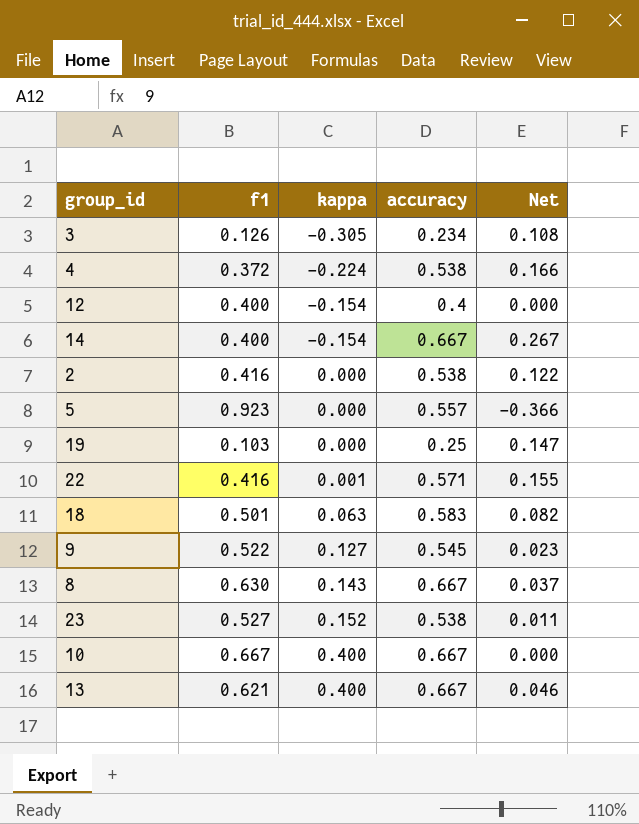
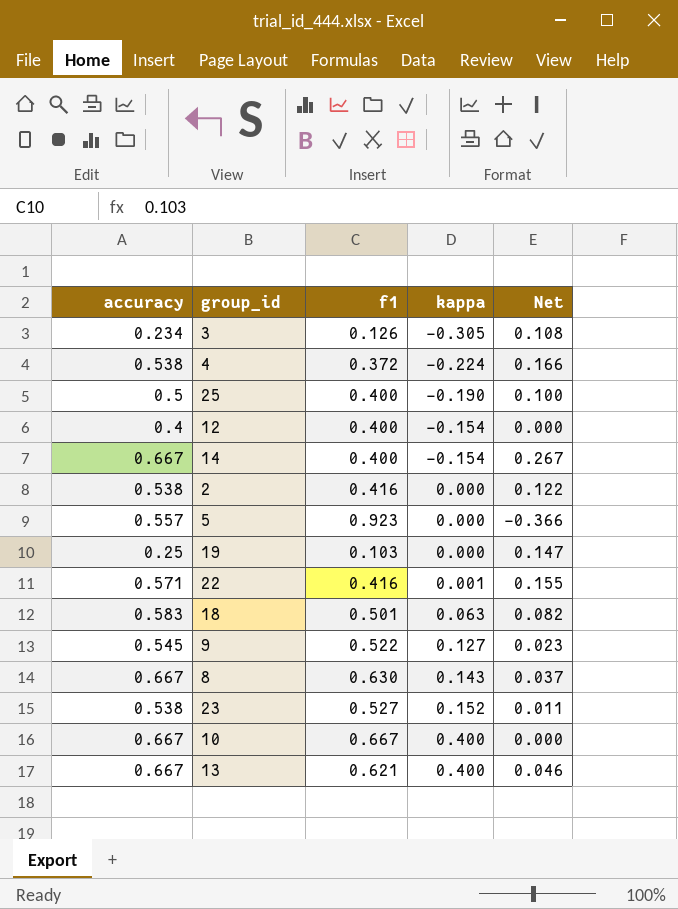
column accuracy | position: 4 -> 1
row 25: none -> 0.5 | 0.400 | -0.190 | 0.100

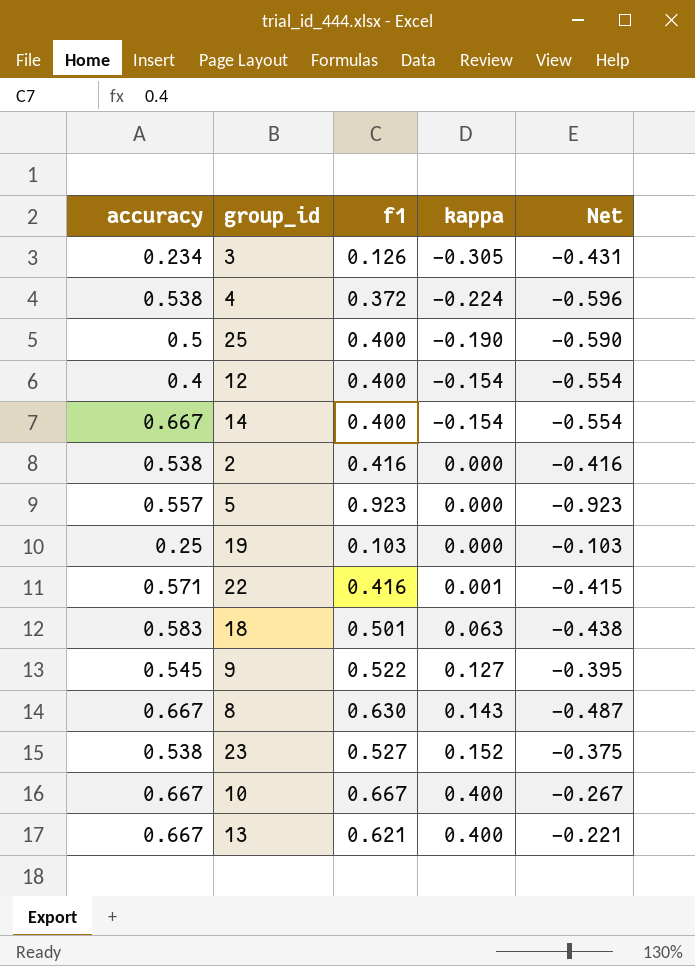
column Net | formula: [accuracy] - [f1] -> [kappa] - [f1]

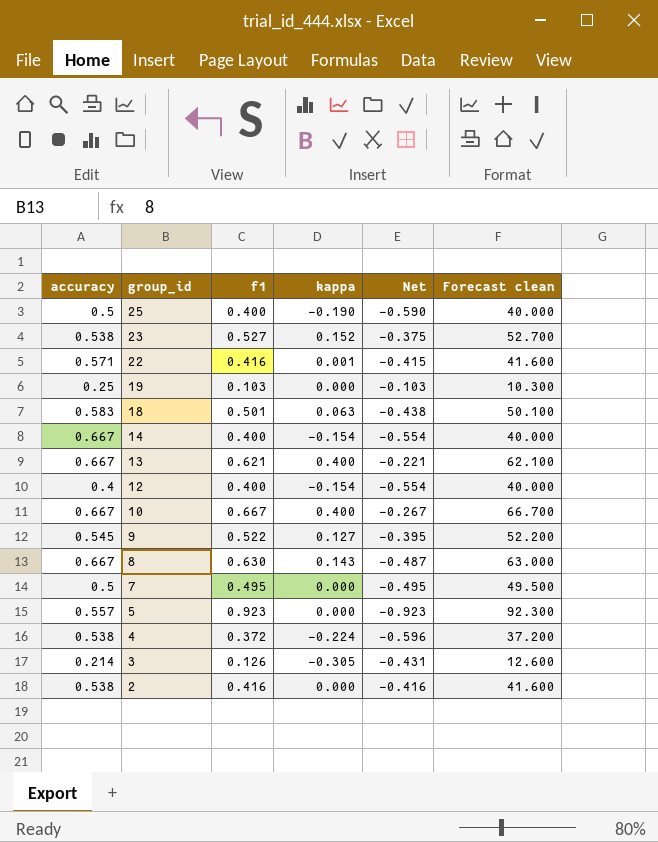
row order: kappa ascending -> group_id descending
column Forecast clean | formula: none -> [f1] * 100
row 7: none -> 0.5 | 0.495 | 0.000 | -0.495 | 49.500
3 | accuracy: 0.234 -> 0.214

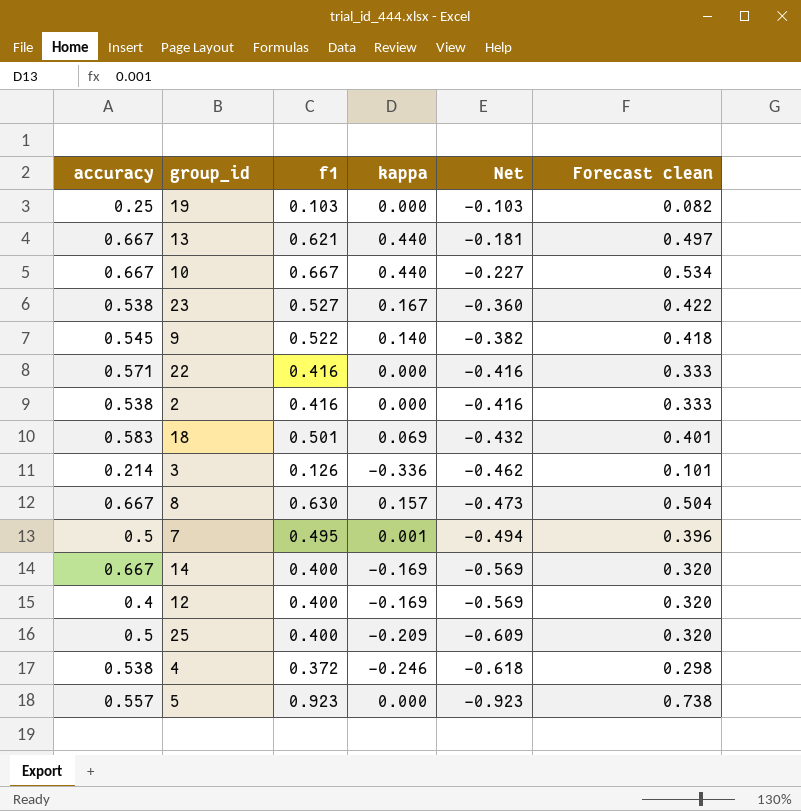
row order: group_id descending -> Net descending
column Forecast clean | formula: [f1] * 100 -> [f1] * 0.8
13 | kappa: 0.400 -> 0.440
13 | Net: -0.221 -> -0.181
10 | kappa: 0.400 -> 0.440
10 | Net: -0.267 -> -0.227
23 | kappa: 0.152 -> 0.167
23 | Net: -0.375 -> -0.360
9 | kappa: 0.127 -> 0.140
9 | Net: -0.395 -> -0.382
22 | kappa: 0.001 -> 0.000
22 | Net: -0.415 -> -0.416
18 | kappa: 0.063 -> 0.069
18 | Net: -0.438 -> -0.432
3 | kappa: -0.305 -> -0.336
3 | Net: -0.431 -> -0.462
8 | kappa: 0.143 -> 0.157
8 | Net: -0.487 -> -0.473
7 | kappa: 0.000 -> 0.001
7 | Net: -0.495 -> -0.494
14 | kappa: -0.154 -> -0.169
14 | Net: -0.554 -> -0.569
12 | kappa: -0.154 -> -0.169
12 | Net: -0.554 -> -0.569
25 | kappa: -0.190 -> -0.209
25 | Net: -0.590 -> -0.609
4 | kappa: -0.224 -> -0.246
4 | Net: -0.596 -> -0.618

